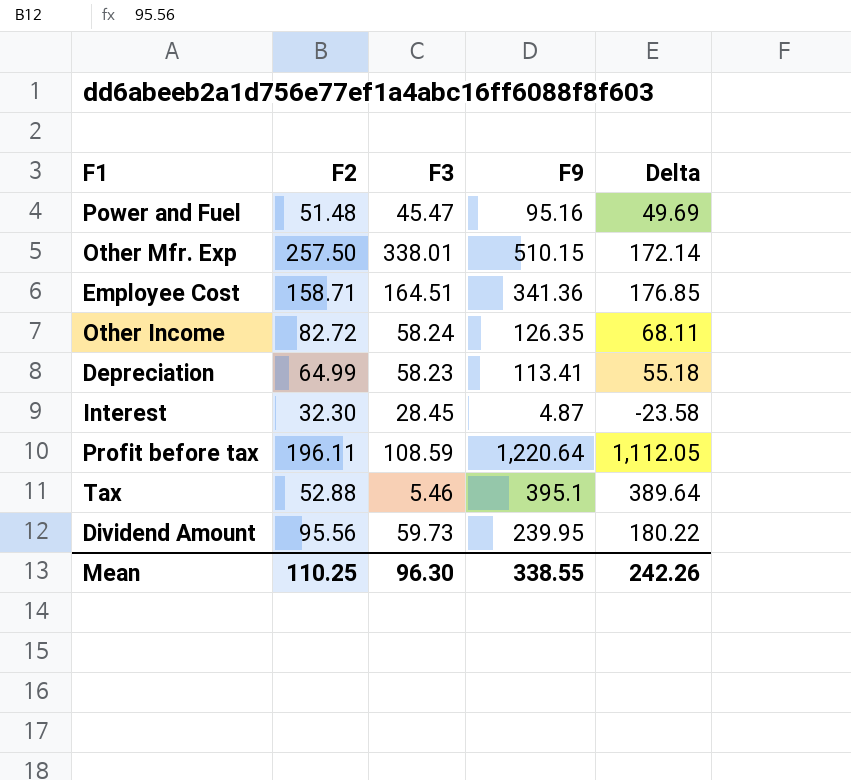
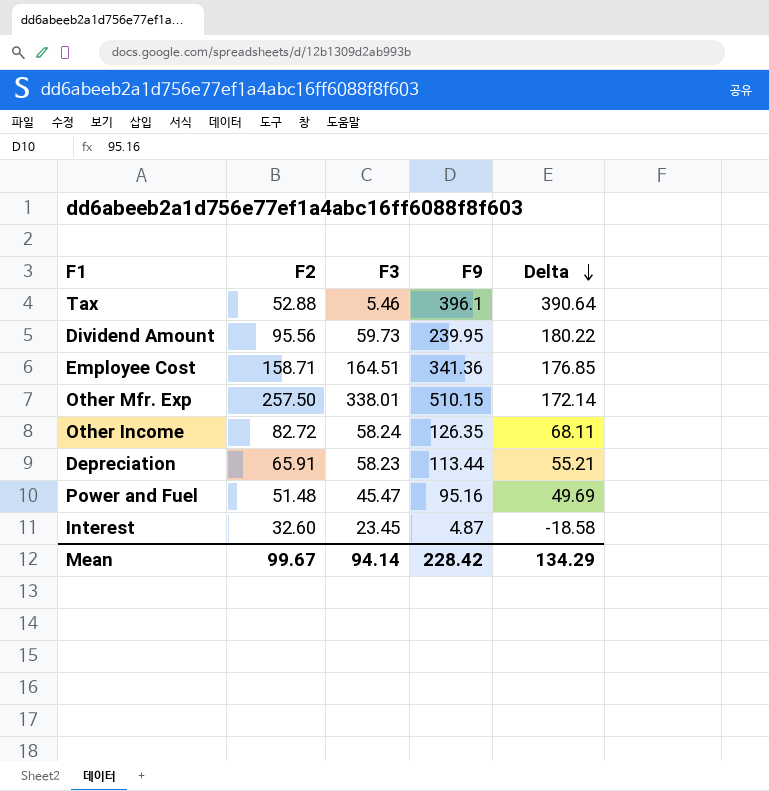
row order: none -> Delta descending
row Profit before tax: 196.11 | 108.59 | 1,220.64 | 1,112.05 -> none
Tax | F9: 395.1 -> 396.1
Tax | Delta: 389.64 -> 390.64
Depreciation | F2: 64.99 -> 65.91
Depreciation | F9: 113.41 -> 113.44
Depreciation | Delta: 55.18 -> 55.21
Interest | F2: 32.30 -> 32.60
Interest | F3: 28.45 -> 23.45
Interest | Delta: -23.58 -> -18.58
Mean | F2: 110.25 -> 99.67
Mean | F3: 96.30 -> 94.14
Mean | F9: 338.55 -> 228.42
Mean | Delta: 242.26 -> 134.29

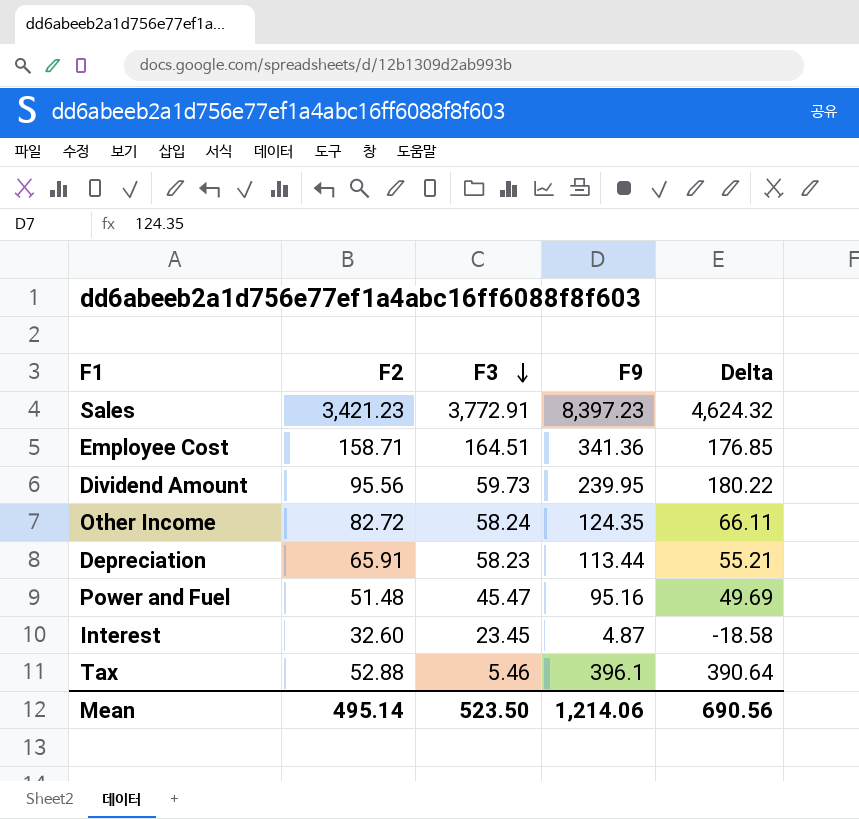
row order: Delta descending -> F3 descending
row Other Mfr. Exp: 257.50 | 338.01 | 510.15 | 172.14 -> none
row Sales: none -> 3,421.23 | 3,772.91 | 8,397.23 | 4,624.32
Other Income | F9: 126.35 -> 124.35
Other Income | Delta: 68.11 -> 66.11
Mean | F2: 99.67 -> 495.14
Mean | F3: 94.14 -> 523.50
Mean | F9: 228.42 -> 1,214.06
Mean | Delta: 134.29 -> 690.56

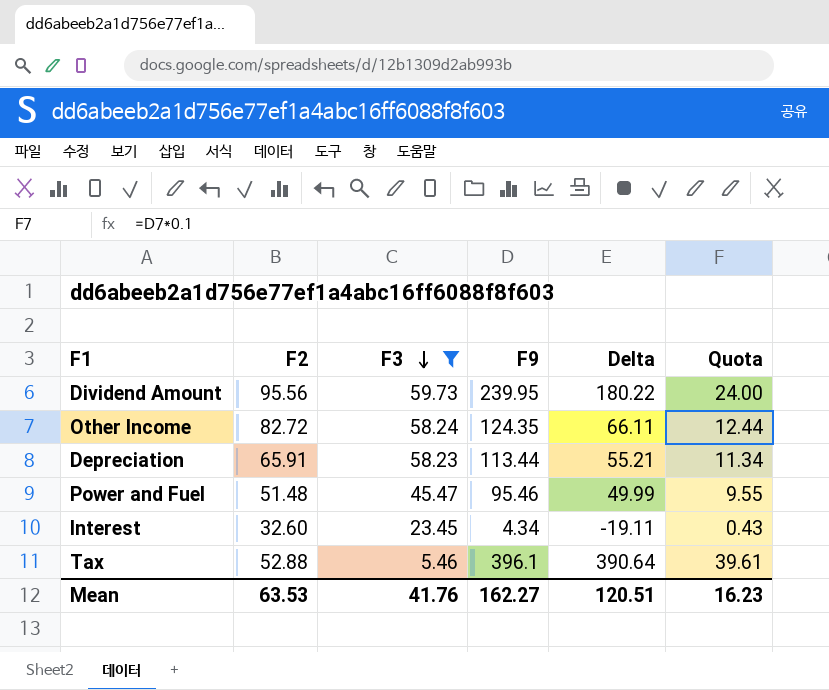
filter: none -> F3 <= 59.73
column Quota | formula: none -> [F9] * 0.1
Power and Fuel | F9: 95.16 -> 95.46
Power and Fuel | Delta: 49.69 -> 49.99
Interest | F9: 4.87 -> 4.34
Interest | Delta: -18.58 -> -19.11
Mean | F2: 495.14 -> 63.53
Mean | F3: 523.50 -> 41.76
Mean | F9: 1,214.06 -> 162.27
Mean | Delta: 690.56 -> 120.51

